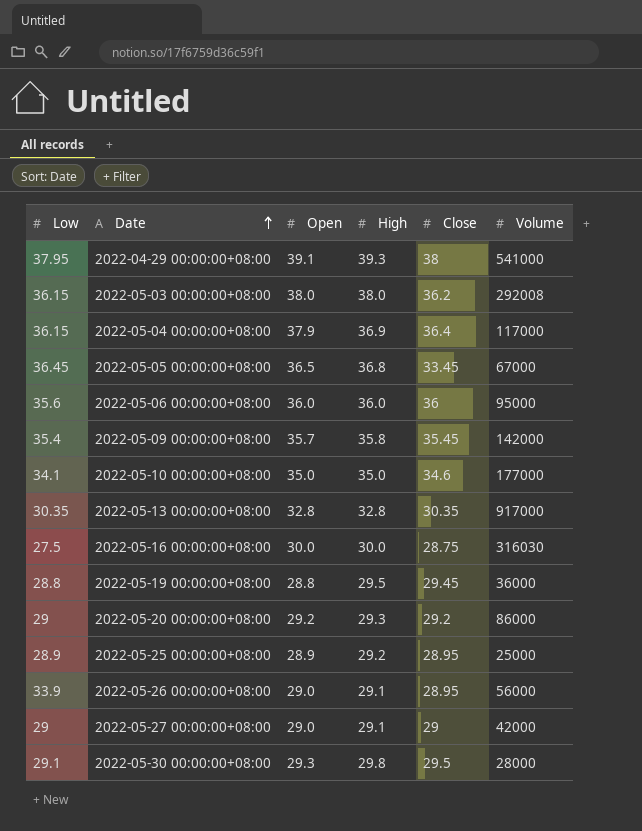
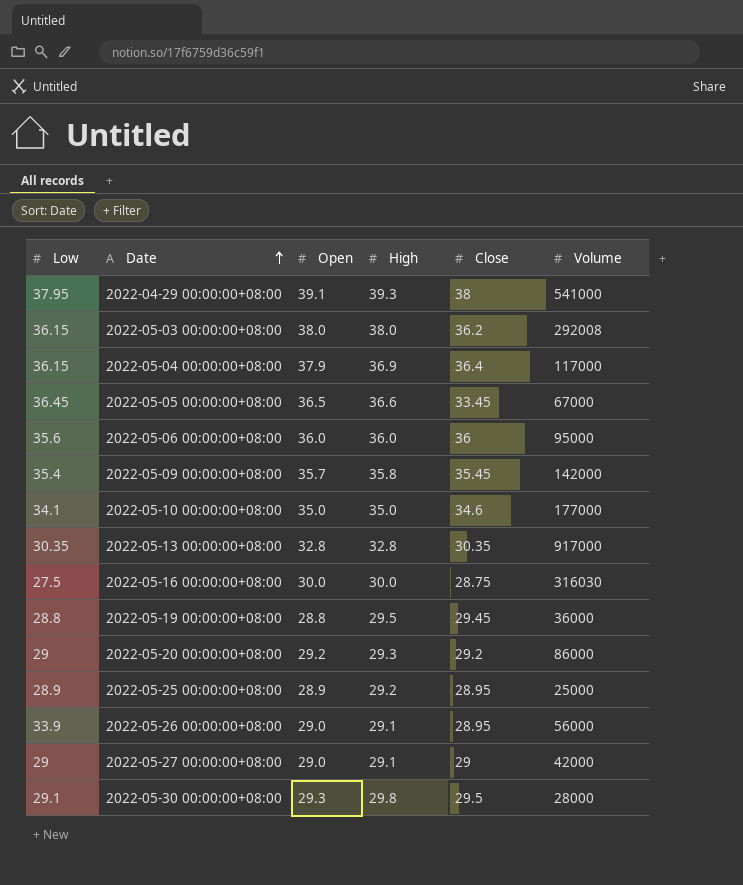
2022-05-05 00:00:00+08:00 | High: 36.8 -> 36.6

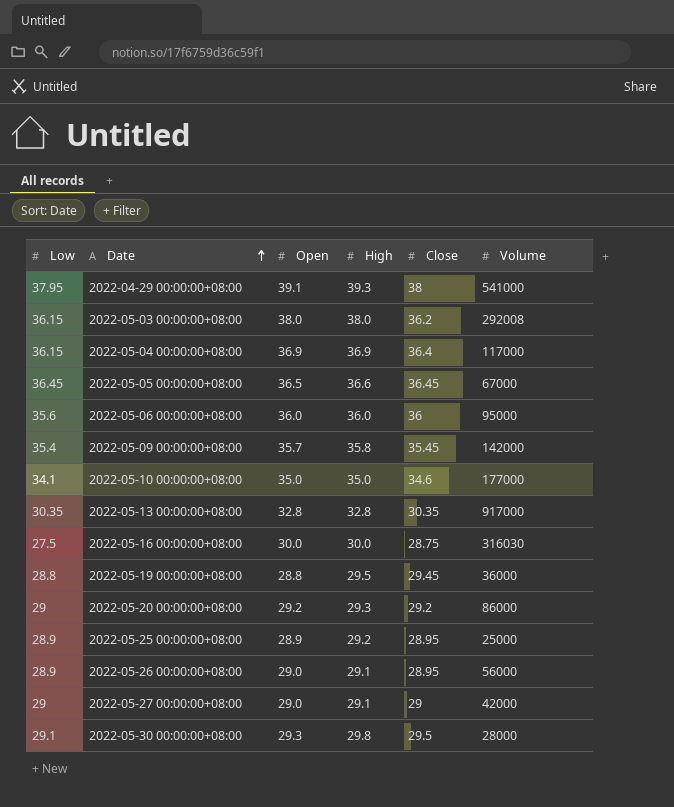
2022-05-04 00:00:00+08:00 | Open: 37.9 -> 36.9
2022-05-05 00:00:00+08:00 | Close: 33.45 -> 36.45
2022-05-26 00:00:00+08:00 | Low: 33.9 -> 28.9

